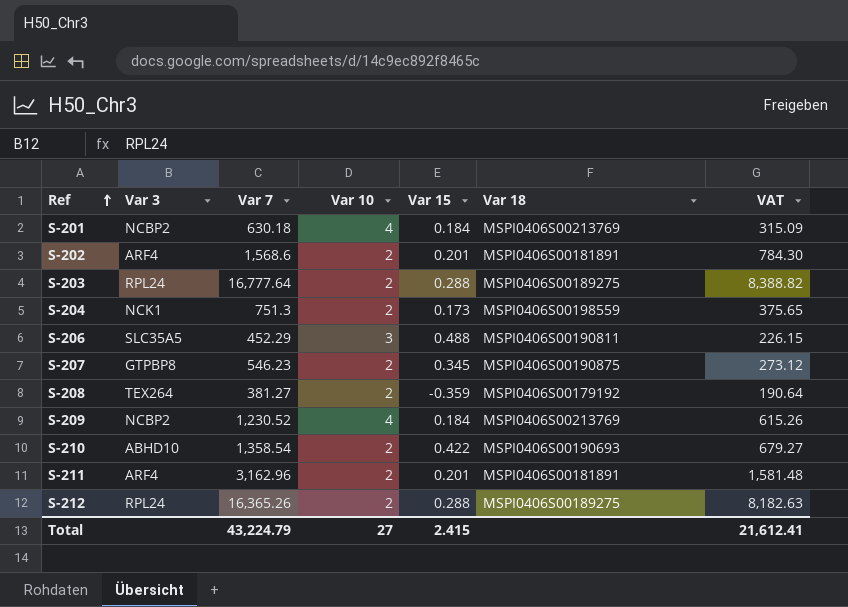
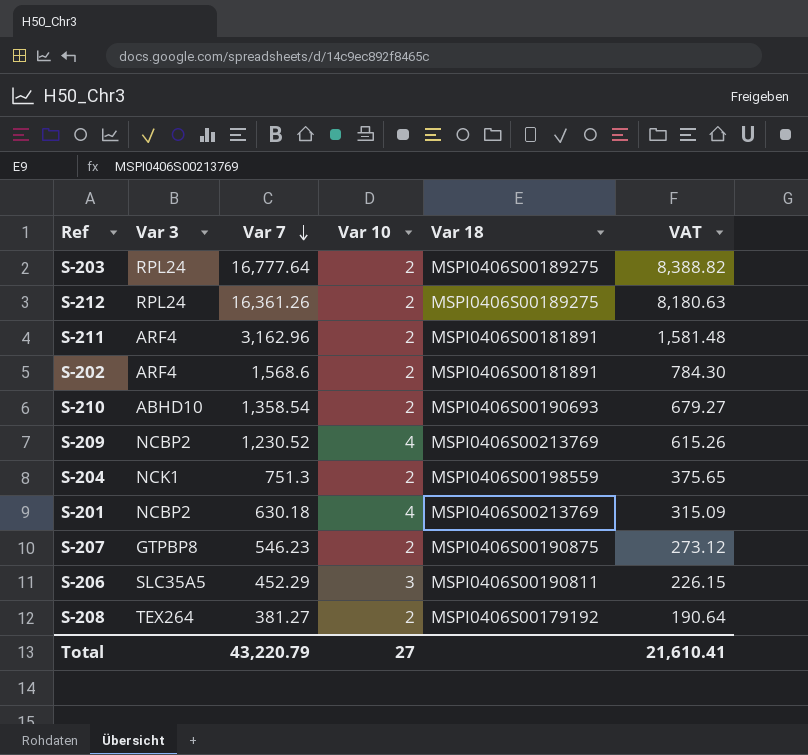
row order: Ref ascending -> Var 7 descending
column Var 15 | position: 5 -> none
S-212 | Var 7: 16,365.26 -> 16,361.26
S-212 | VAT: 8,182.63 -> 8,180.63
Total | Var 7: 43,224.79 -> 43,220.79
Total | VAT: 21,612.41 -> 21,610.41

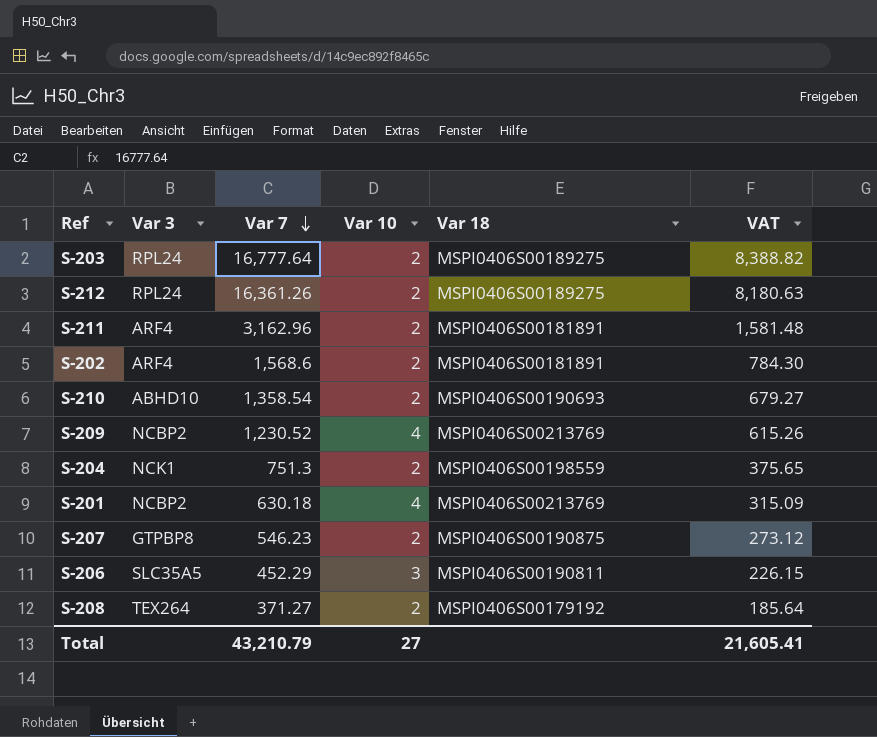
S-208 | Var 7: 381.27 -> 371.27
S-208 | VAT: 190.64 -> 185.64
Total | Var 7: 43,220.79 -> 43,210.79
Total | VAT: 21,610.41 -> 21,605.41

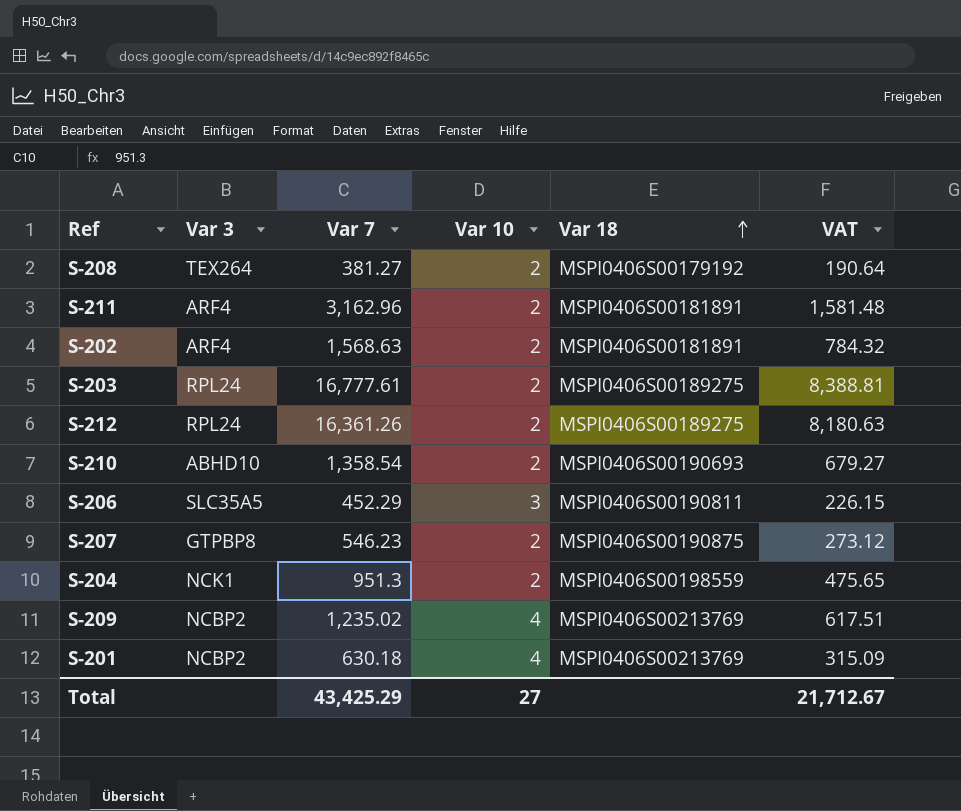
row order: Var 7 descending -> Var 18 ascending
S-208 | Var 7: 371.27 -> 381.27
S-208 | VAT: 185.64 -> 190.64
S-202 | Var 7: 1,568.6 -> 1,568.63
S-202 | VAT: 784.30 -> 784.32
S-203 | Var 7: 16,777.64 -> 16,777.61
S-203 | VAT: 8,388.82 -> 8,388.81
S-204 | Var 7: 751.3 -> 951.3
S-204 | VAT: 375.65 -> 475.65
S-209 | Var 7: 1,230.52 -> 1,235.02
S-209 | VAT: 615.26 -> 617.51
Total | Var 7: 43,210.79 -> 43,425.29
Total | VAT: 21,605.41 -> 21,712.67

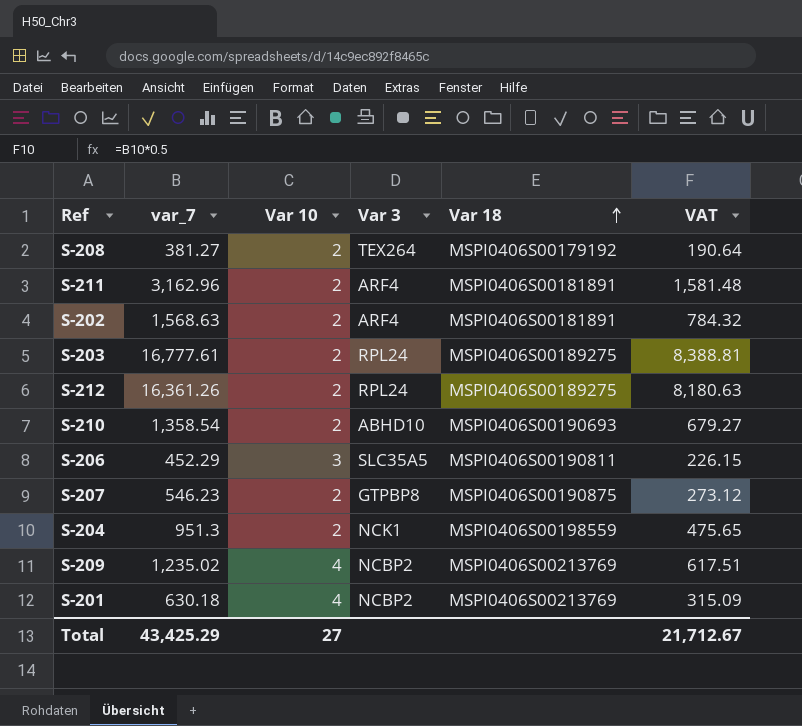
column name: Var 7 -> var_7
column Var 3 | position: 2 -> 4

